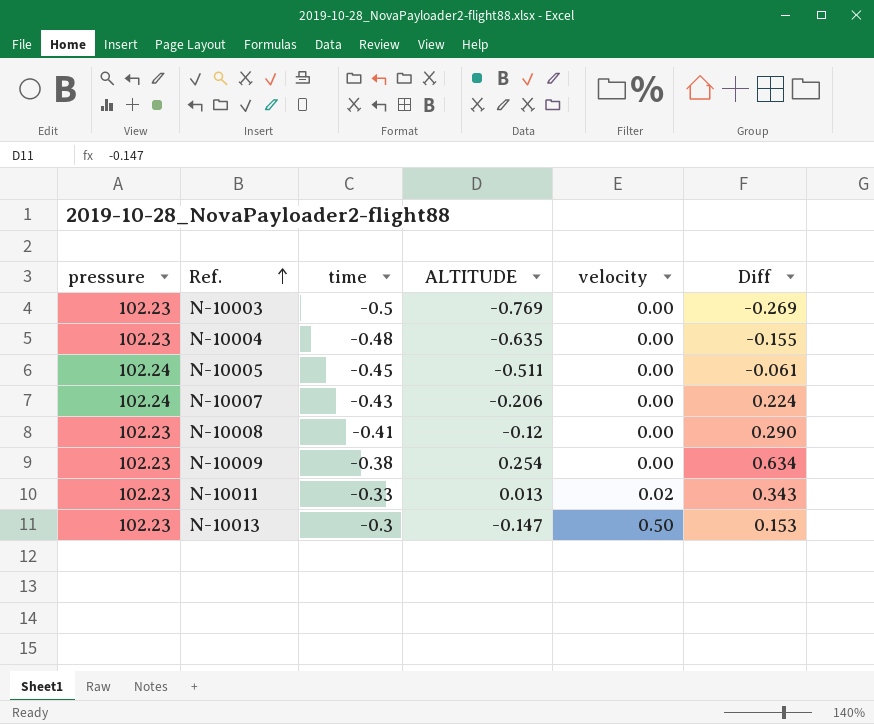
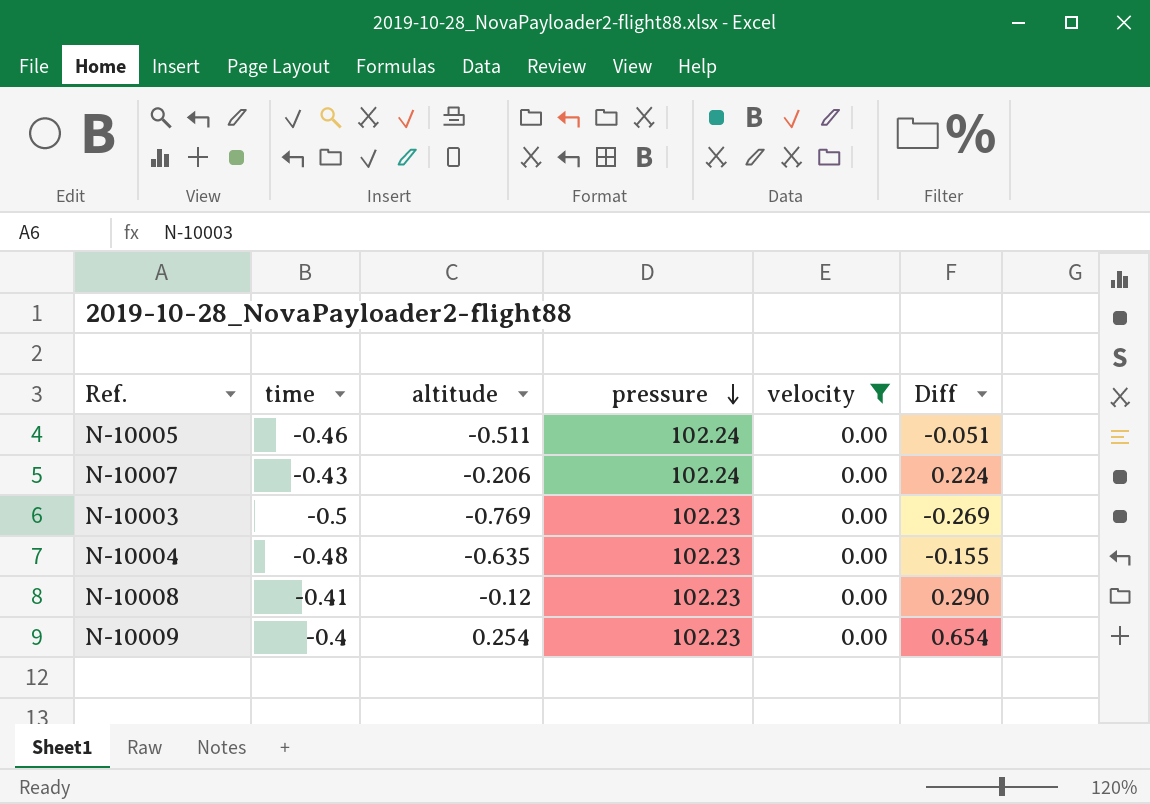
filter: none -> velocity = 0.00
row order: Ref. ascending -> pressure descending
column name: ALTITUDE -> altitude
column pressure | position: 1 -> 4
N-10005 | time: -0.45 -> -0.46
N-10005 | Diff: -0.061 -> -0.051
N-10009 | time: -0.38 -> -0.4
N-10009 | Diff: 0.634 -> 0.654

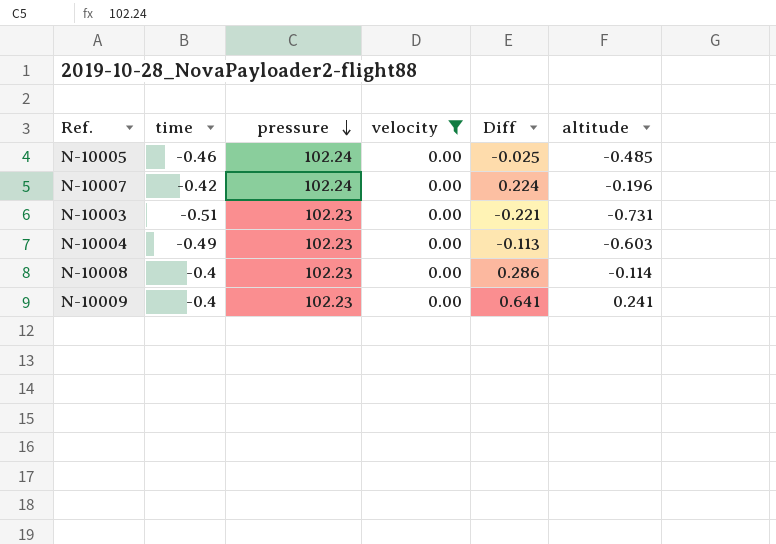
column altitude | position: 3 -> 6
N-10005 | Diff: -0.051 -> -0.025
N-10005 | altitude: -0.511 -> -0.485
N-10007 | time: -0.43 -> -0.42
N-10007 | altitude: -0.206 -> -0.196
N-10003 | time: -0.5 -> -0.51
N-10003 | Diff: -0.269 -> -0.221
N-10003 | altitude: -0.769 -> -0.731
N-10004 | time: -0.48 -> -0.49
N-10004 | Diff: -0.155 -> -0.113
N-10004 | altitude: -0.635 -> -0.603
N-10008 | time: -0.41 -> -0.4
N-10008 | Diff: 0.290 -> 0.286
N-10008 | altitude: -0.12 -> -0.114
N-10009 | Diff: 0.654 -> 0.641
N-10009 | altitude: 0.254 -> 0.241

